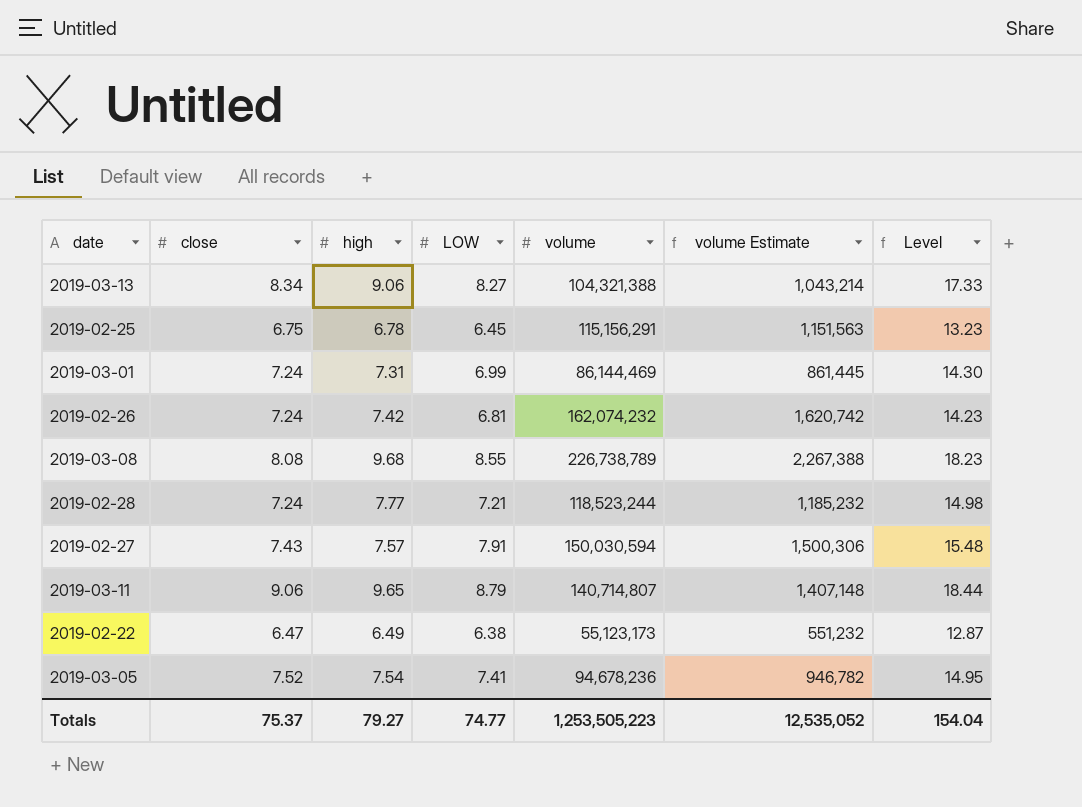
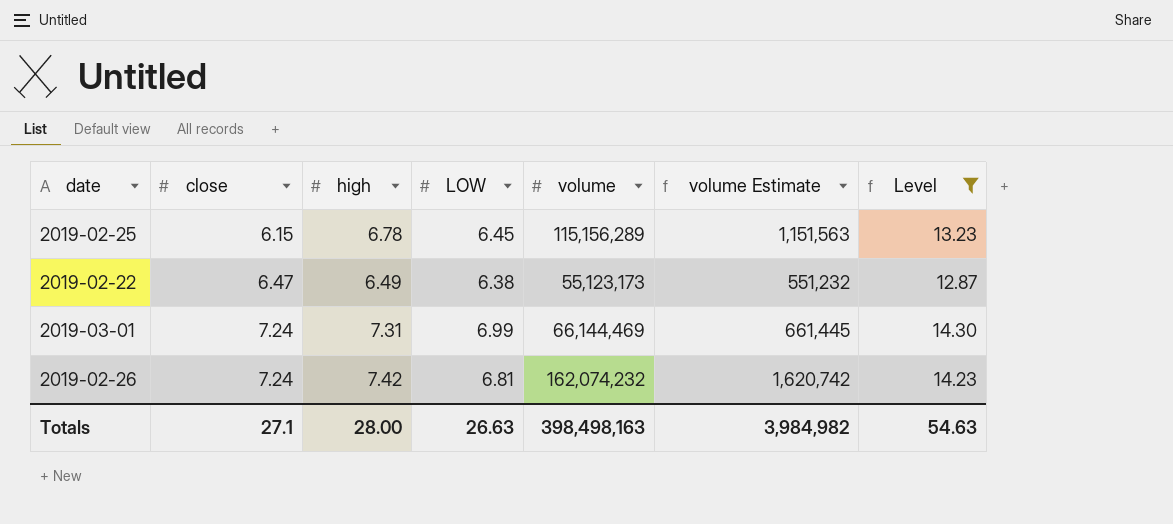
filter: none -> Level <= 14.30
row order: none -> close ascending
2019-02-25 | close: 6.75 -> 6.15
2019-02-25 | volume: 115,156,291 -> 115,156,289
2019-03-01 | volume: 86,144,469 -> 66,144,469
2019-03-01 | volume Estimate: 861,445 -> 661,445
Totals | close: 75.37 -> 27.1
Totals | high: 79.27 -> 28.00
Totals | LOW: 74.77 -> 26.63
Totals | volume: 1,253,505,223 -> 398,498,163
Totals | volume Estimate: 12,535,052 -> 3,984,982
Totals | Level: 154.04 -> 54.63

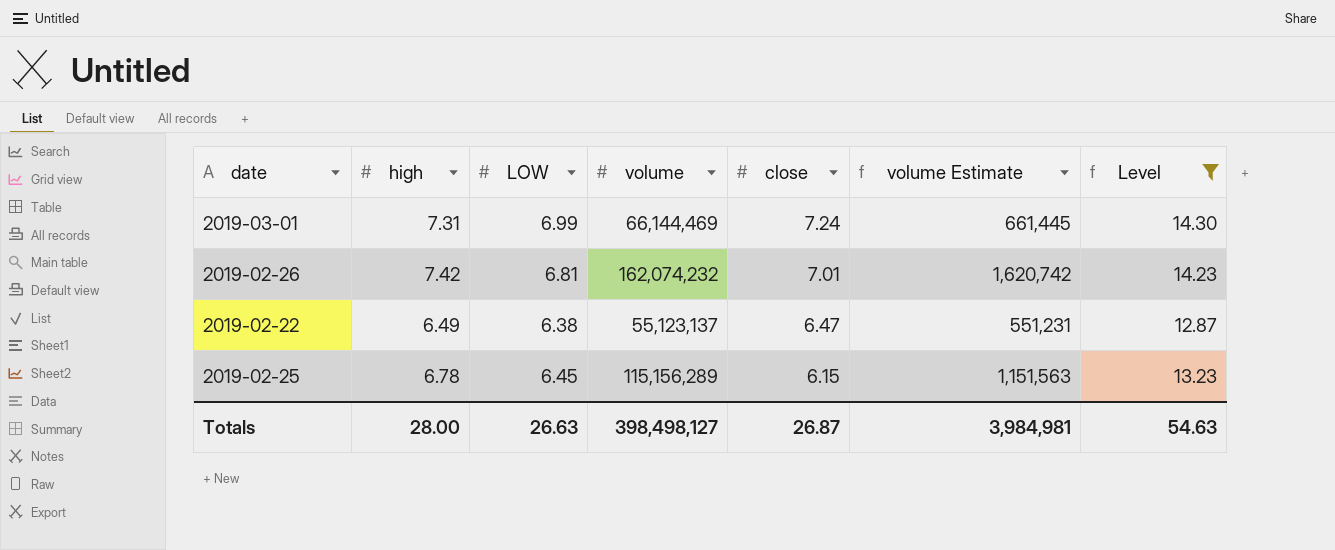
row order: close ascending -> close descending
column close | position: 2 -> 5
2019-02-26 | close: 7.24 -> 7.01
2019-02-22 | volume: 55,123,173 -> 55,123,137
2019-02-22 | volume Estimate: 551,232 -> 551,231
Totals | volume: 398,498,163 -> 398,498,127
Totals | close: 27.1 -> 26.87
Totals | volume Estimate: 3,984,982 -> 3,984,981

